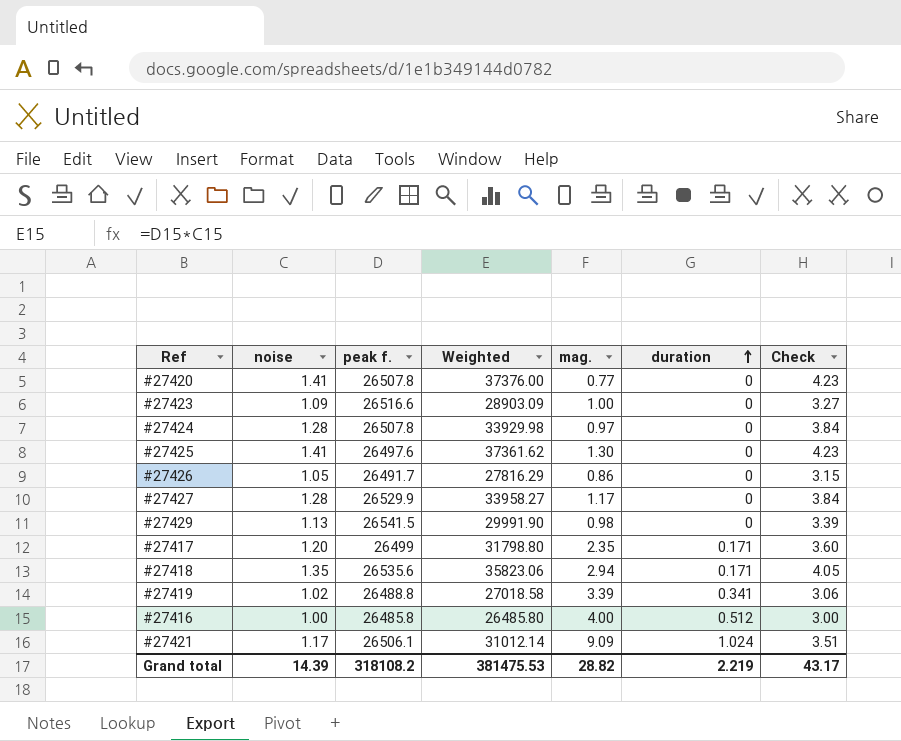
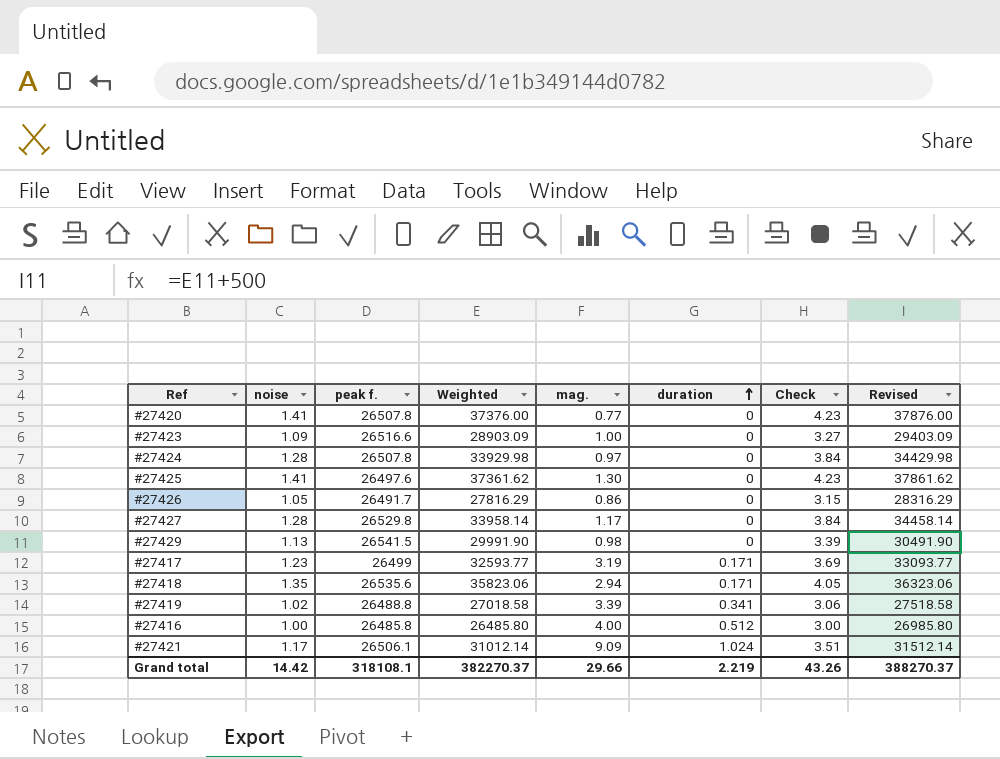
column Revised | formula: none -> [Weighted] + 500
#27427 | peak f.: 26529.9 -> 26529.8
#27427 | Weighted: 33958.27 -> 33958.14
#27417 | noise: 1.20 -> 1.23
#27417 | Weighted: 31798.80 -> 32593.77
#27417 | mag.: 2.35 -> 3.19
#27417 | Check: 3.60 -> 3.69
Grand total | noise: 14.39 -> 14.42
Grand total | peak f.: 318108.2 -> 318108.1
Grand total | Weighted: 381475.53 -> 382270.37
Grand total | mag.: 28.82 -> 29.66
Grand total | Check: 43.17 -> 43.26

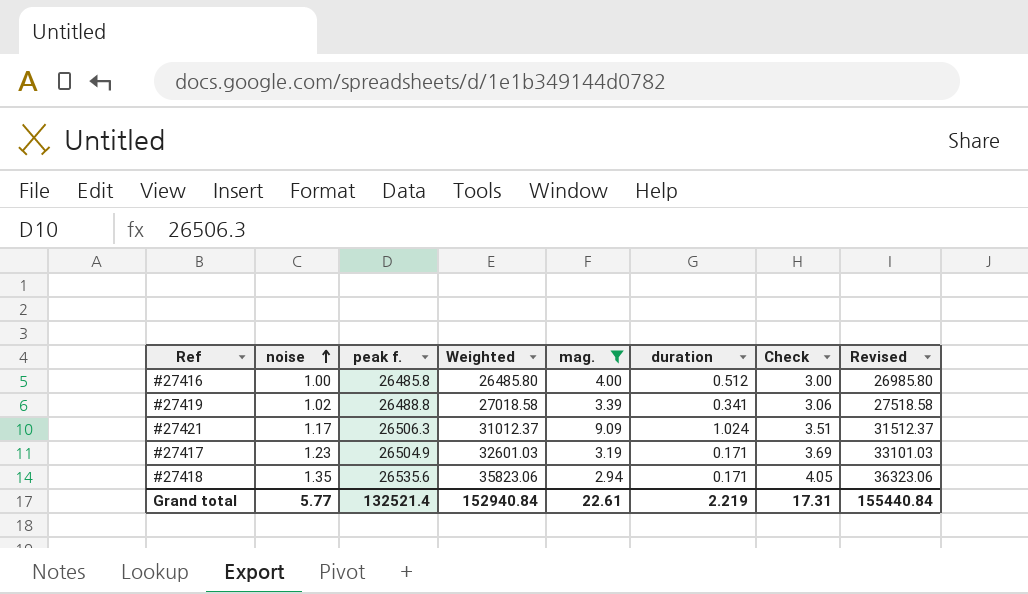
filter: none -> mag. >= 2.94
row order: duration ascending -> noise ascending
#27421 | peak f.: 26506.1 -> 26506.3
#27421 | Weighted: 31012.14 -> 31012.37
#27421 | Revised: 31512.14 -> 31512.37
#27417 | peak f.: 26499 -> 26504.9
#27417 | Weighted: 32593.77 -> 32601.03
#27417 | Revised: 33093.77 -> 33101.03
Grand total | noise: 14.42 -> 5.77
Grand total | peak f.: 318108.1 -> 132521.4
Grand total | Weighted: 382270.37 -> 152940.84
Grand total | mag.: 29.66 -> 22.61
Grand total | Check: 43.26 -> 17.31
Grand total | Revised: 388270.37 -> 155440.84

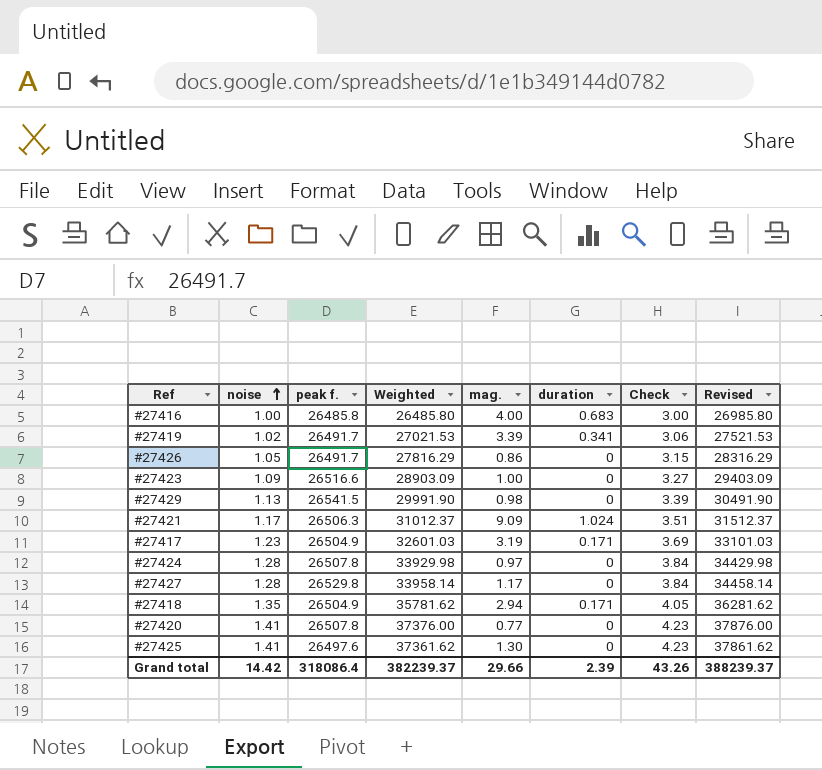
filter: mag. >= 2.94 -> none
#27416 | duration: 0.512 -> 0.683
#27419 | peak f.: 26488.8 -> 26491.7
#27419 | Weighted: 27018.58 -> 27021.53
#27419 | Revised: 27518.58 -> 27521.53
#27418 | peak f.: 26535.6 -> 26504.9
#27418 | Weighted: 35823.06 -> 35781.62
#27418 | Revised: 36323.06 -> 36281.62
Grand total | noise: 5.77 -> 14.42
Grand total | peak f.: 132521.4 -> 318086.4
Grand total | Weighted: 152940.84 -> 382239.37
Grand total | mag.: 22.61 -> 29.66
Grand total | duration: 2.219 -> 2.39
Grand total | Check: 17.31 -> 43.26
Grand total | Revised: 155440.84 -> 388239.37

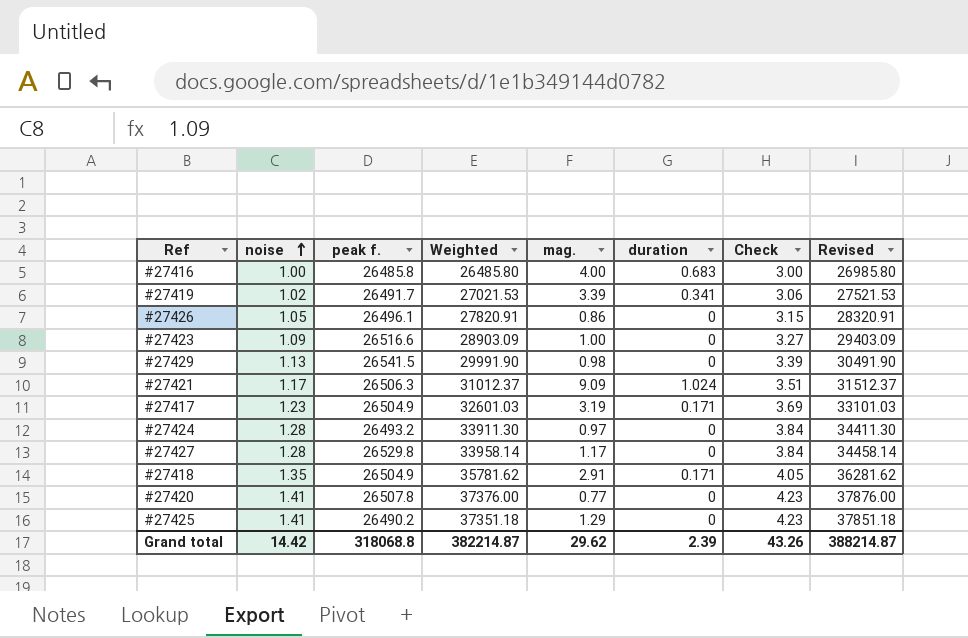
#27426 | peak f.: 26491.7 -> 26496.1
#27426 | Weighted: 27816.29 -> 27820.91
#27426 | Revised: 28316.29 -> 28320.91
#27424 | peak f.: 26507.8 -> 26493.2
#27424 | Weighted: 33929.98 -> 33911.30
#27424 | Revised: 34429.98 -> 34411.30
#27418 | mag.: 2.94 -> 2.91
#27425 | peak f.: 26497.6 -> 26490.2
#27425 | Weighted: 37361.62 -> 37351.18
#27425 | mag.: 1.30 -> 1.29
#27425 | Revised: 37861.62 -> 37851.18
Grand total | peak f.: 318086.4 -> 318068.8
Grand total | Weighted: 382239.37 -> 382214.87
Grand total | mag.: 29.66 -> 29.62
Grand total | Revised: 388239.37 -> 388214.87

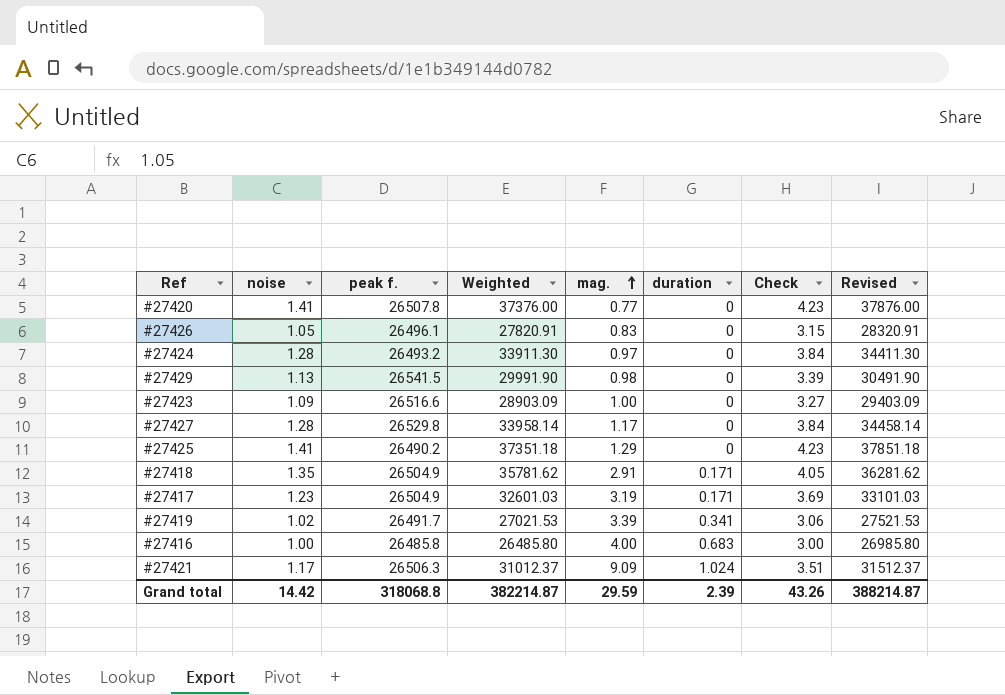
row order: noise ascending -> mag. ascending
#27426 | mag.: 0.86 -> 0.83
Grand total | mag.: 29.62 -> 29.59

